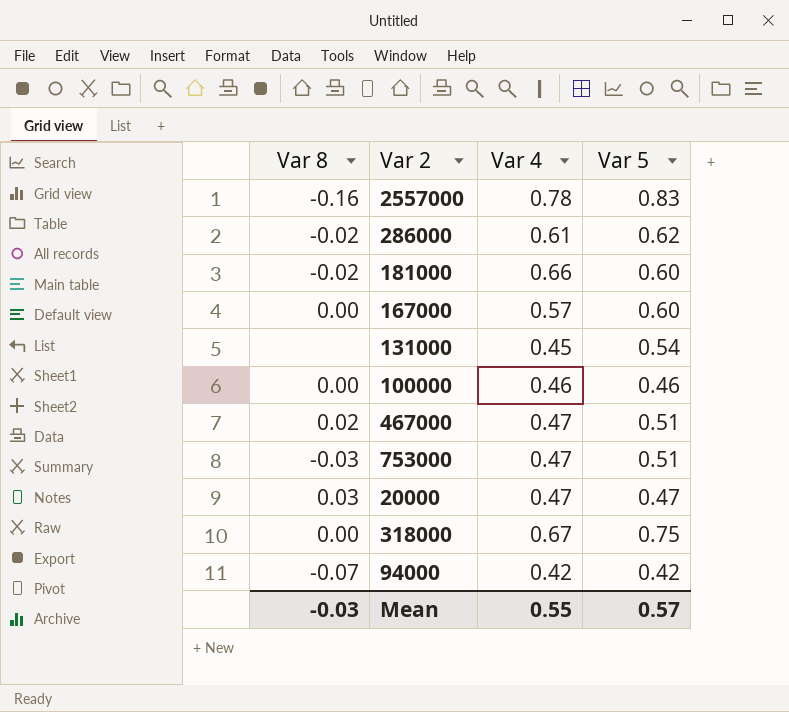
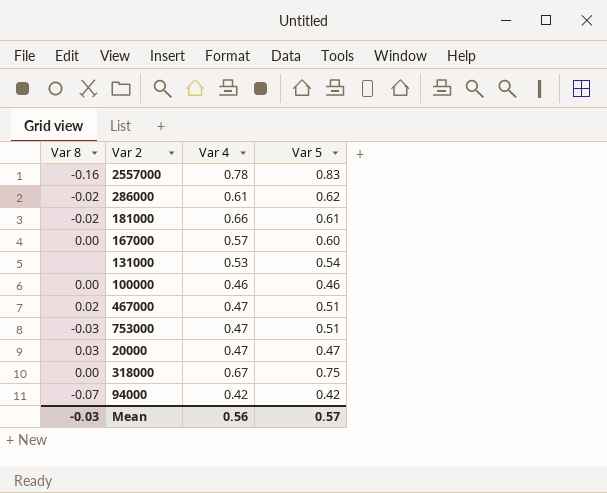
181000 | Var 5: 0.60 -> 0.61
131000 | Var 4: 0.45 -> 0.53
Mean | Var 4: 0.55 -> 0.56

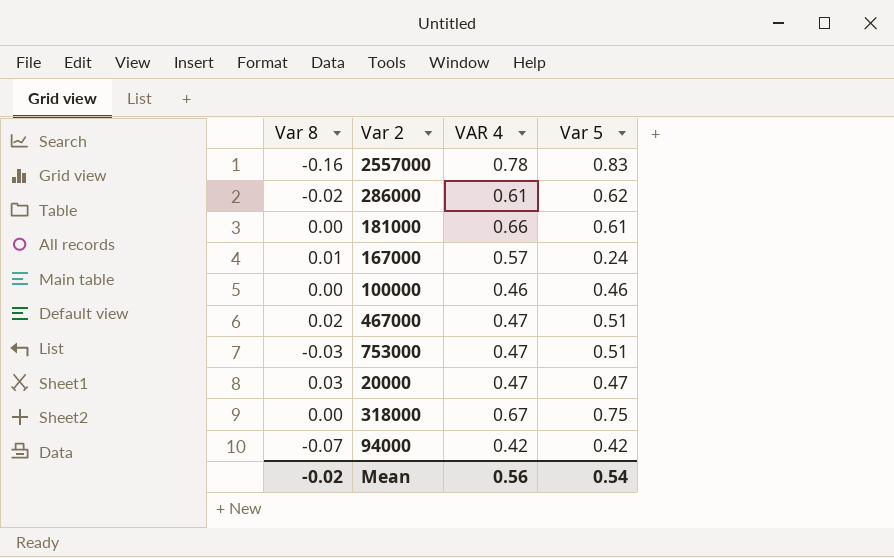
column name: Var 4 -> VAR 4
row 131000: none | 0.53 | 0.54 -> none
181000 | Var 8: -0.02 -> 0.00
167000 | Var 8: 0.00 -> 0.01
167000 | Var 5: 0.60 -> 0.24
Mean | Var 8: -0.03 -> -0.02
Mean | Var 5: 0.57 -> 0.54

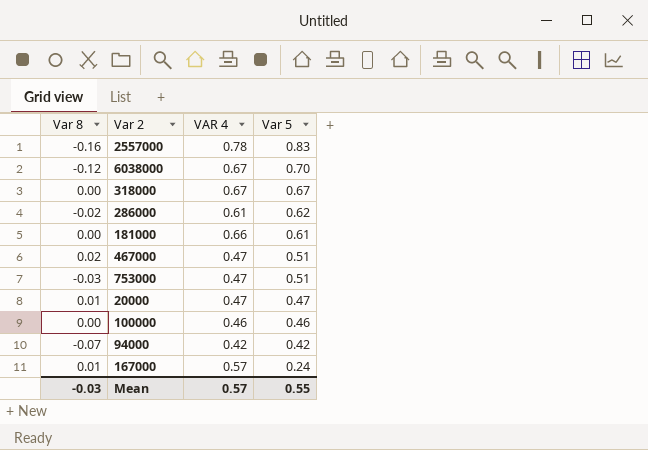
row order: none -> Var 5 descending
row 6038000: none -> -0.12 | 0.67 | 0.70
318000 | Var 5: 0.75 -> 0.67
20000 | Var 8: 0.03 -> 0.01
Mean | Var 8: -0.02 -> -0.03
Mean | VAR 4: 0.56 -> 0.57
Mean | Var 5: 0.54 -> 0.55

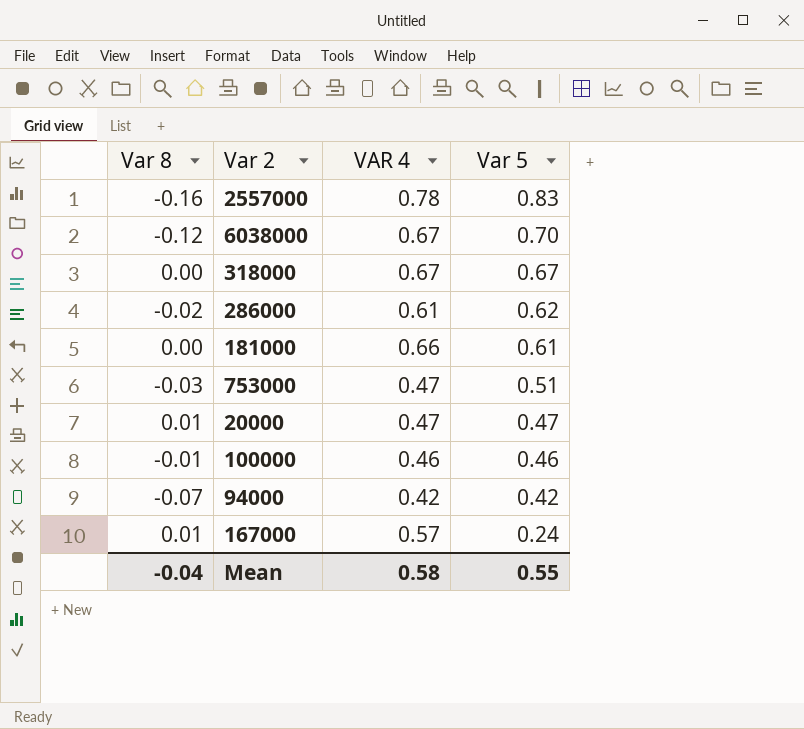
row 467000: 0.02 | 0.47 | 0.51 -> none
100000 | Var 8: 0.00 -> -0.01
Mean | Var 8: -0.03 -> -0.04
Mean | VAR 4: 0.57 -> 0.58

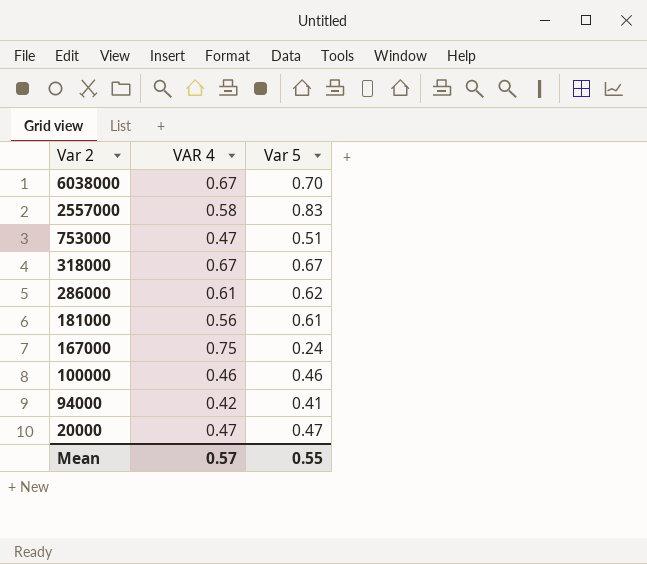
row order: Var 5 descending -> Var 2 descending
column Var 8 | position: 1 -> none
2557000 | VAR 4: 0.78 -> 0.58
181000 | VAR 4: 0.66 -> 0.56
167000 | VAR 4: 0.57 -> 0.75
94000 | Var 5: 0.42 -> 0.41
Mean | VAR 4: 0.58 -> 0.57

